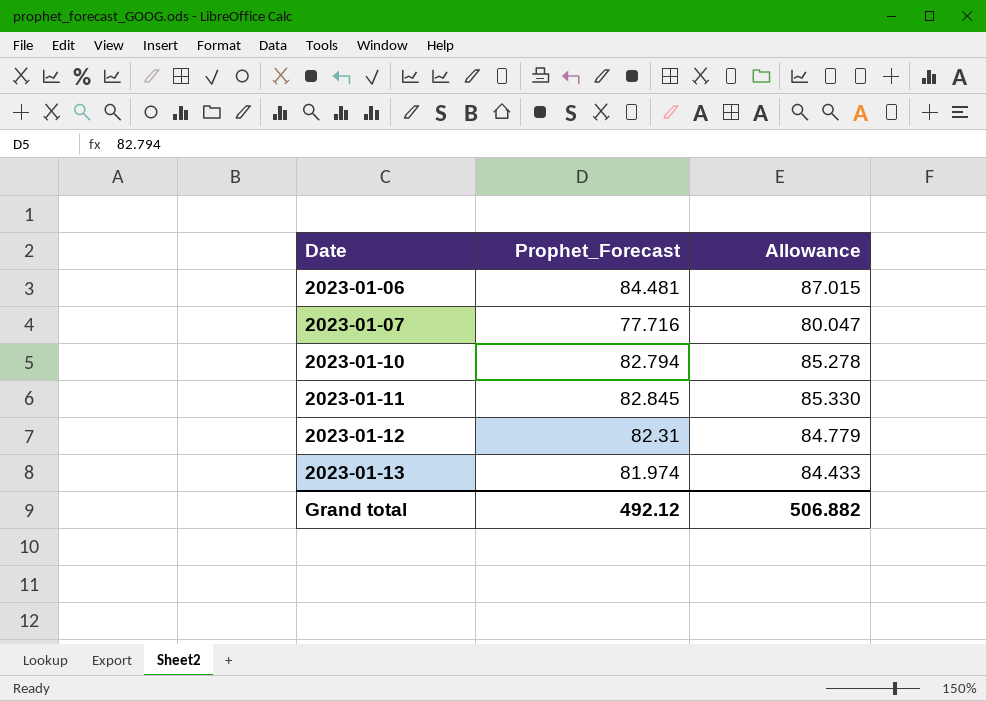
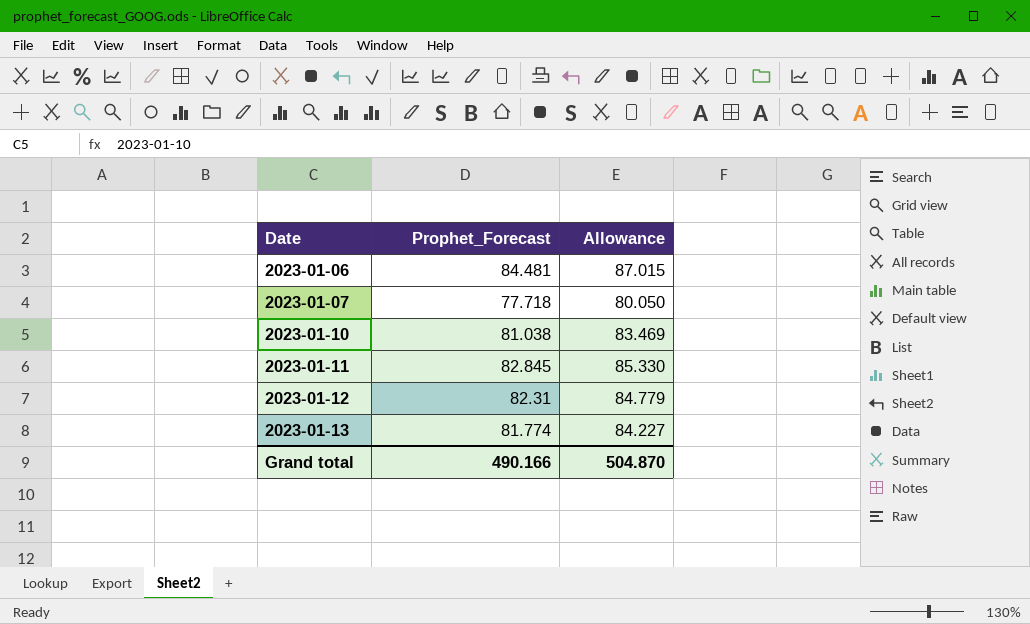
2023-01-07 | Prophet_Forecast: 77.716 -> 77.718
2023-01-07 | Allowance: 80.047 -> 80.050
2023-01-10 | Prophet_Forecast: 82.794 -> 81.038
2023-01-10 | Allowance: 85.278 -> 83.469
2023-01-13 | Prophet_Forecast: 81.974 -> 81.774
2023-01-13 | Allowance: 84.433 -> 84.227
Grand total | Prophet_Forecast: 492.12 -> 490.166
Grand total | Allowance: 506.882 -> 504.870

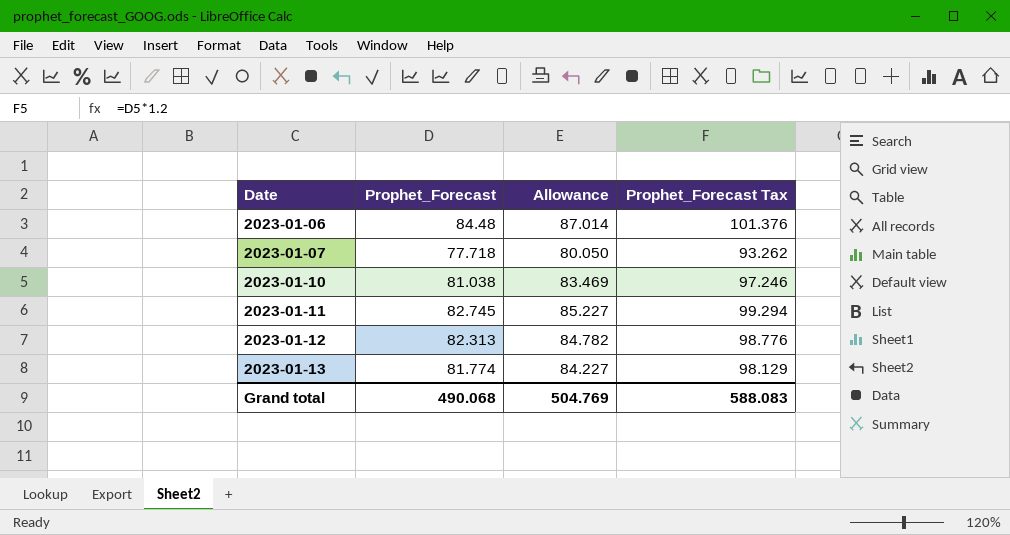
column Prophet_Forecast Tax | formula: none -> [Prophet_Forecast] * 1.2
2023-01-06 | Prophet_Forecast: 84.481 -> 84.48
2023-01-06 | Allowance: 87.015 -> 87.014
2023-01-11 | Prophet_Forecast: 82.845 -> 82.745
2023-01-11 | Allowance: 85.330 -> 85.227
2023-01-12 | Prophet_Forecast: 82.31 -> 82.313
2023-01-12 | Allowance: 84.779 -> 84.782
Grand total | Prophet_Forecast: 490.166 -> 490.068
Grand total | Allowance: 504.870 -> 504.769

